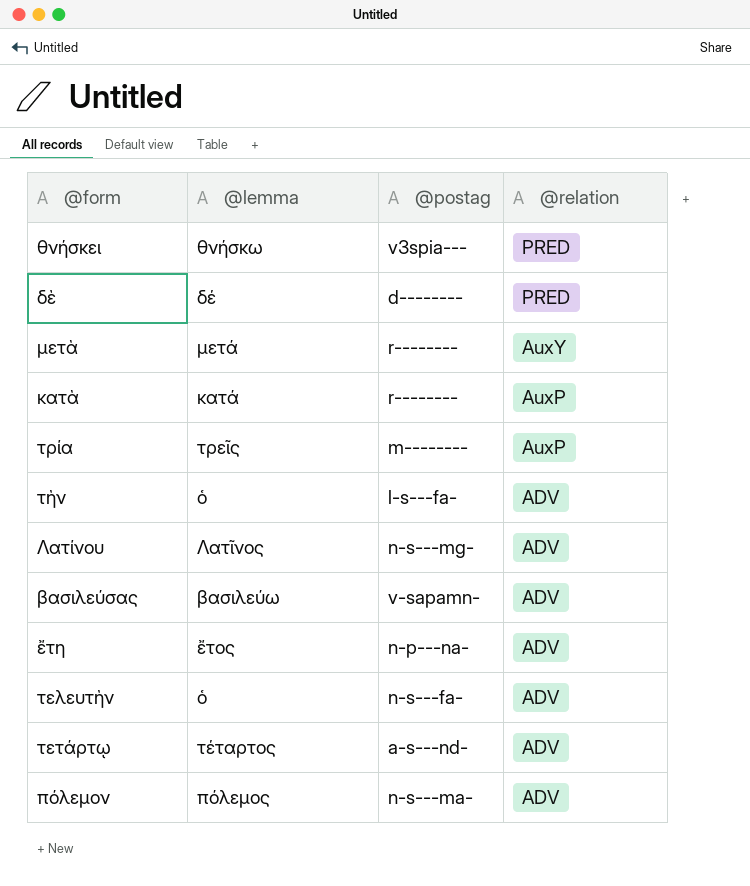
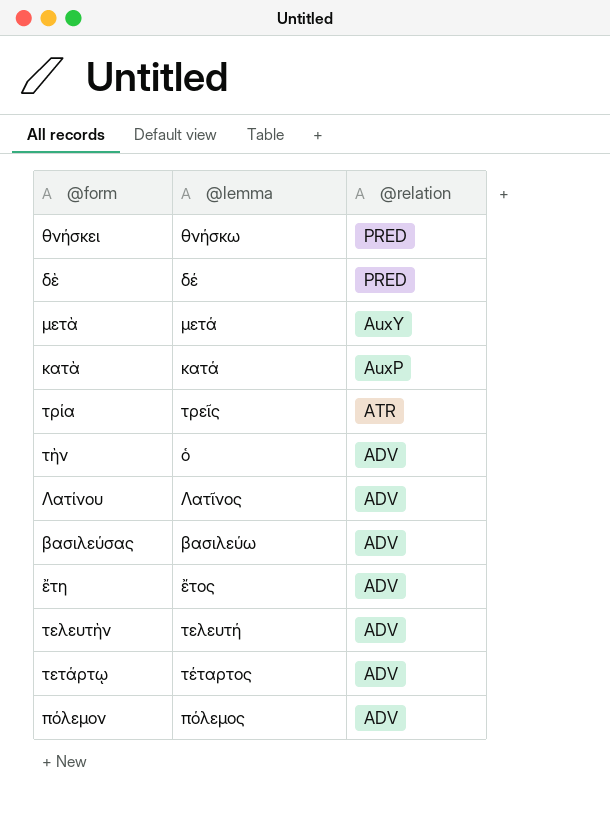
column @postag | position: 3 -> none
τρία | @relation: AuxP -> ATR
τελευτὴν | @lemma: ὁ -> τελευτή

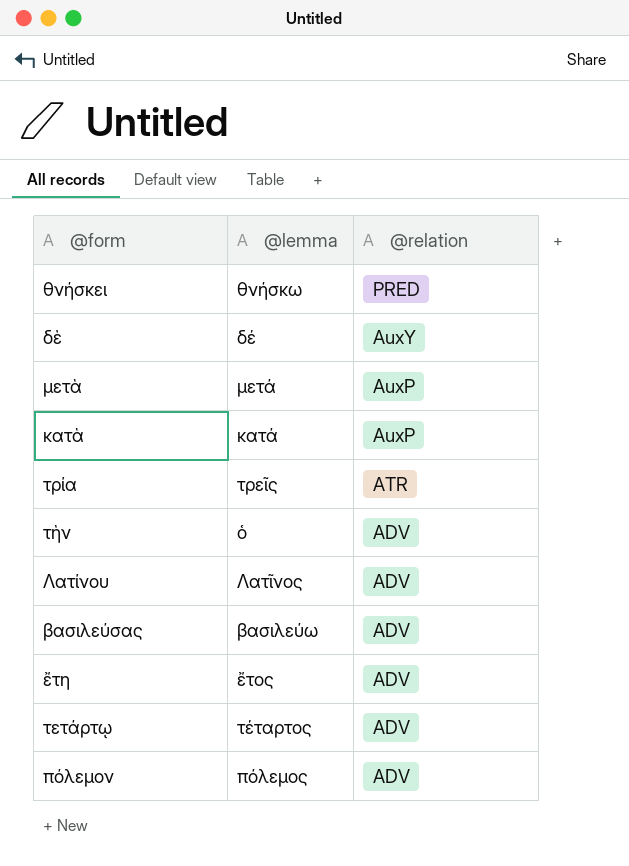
row τελευτὴν: τελευτή | ADV -> none
δὲ | @relation: PRED -> AuxY
μετὰ | @relation: AuxY -> AuxP

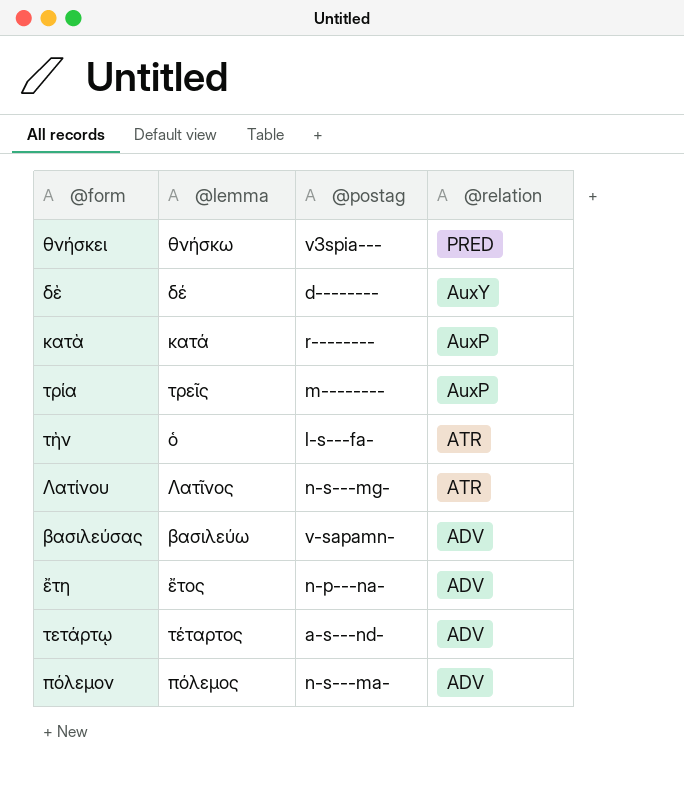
column @postag | position: none -> 3
row μετὰ: μετά | AuxP -> none
τρία | @relation: ATR -> AuxP
τὴν | @relation: ADV -> ATR
Λατίνου | @relation: ADV -> ATR

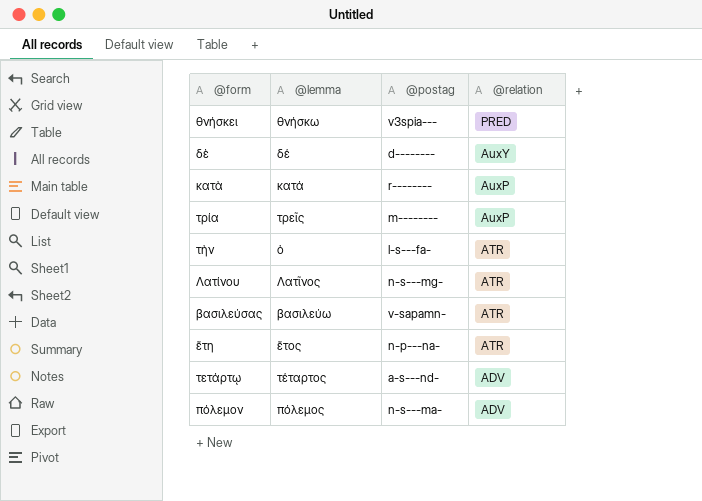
βασιλεύσας | @relation: ADV -> ATR
ἔτη | @relation: ADV -> ATR

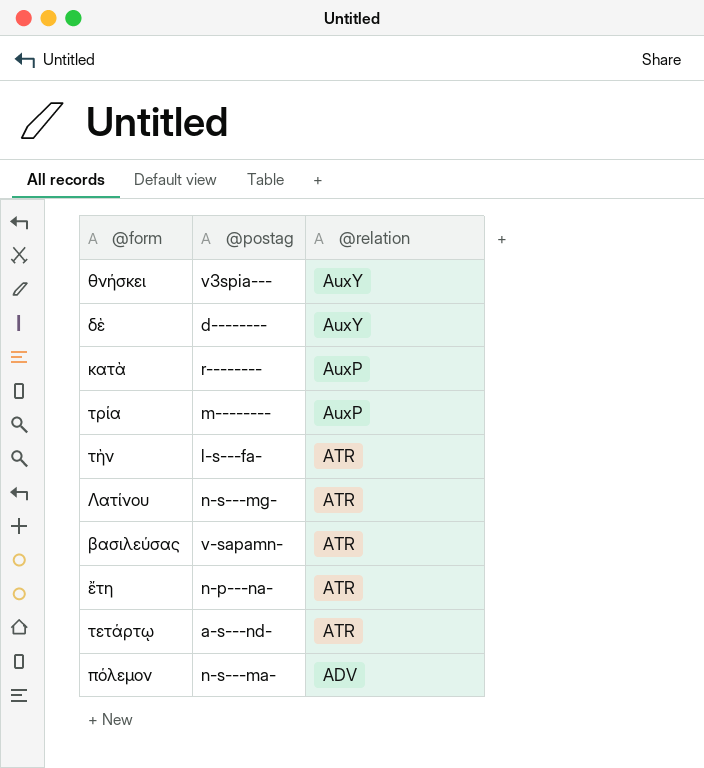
column @lemma | position: 2 -> none
θνήσκει | @relation: PRED -> AuxY
τετάρτῳ | @relation: ADV -> ATR

